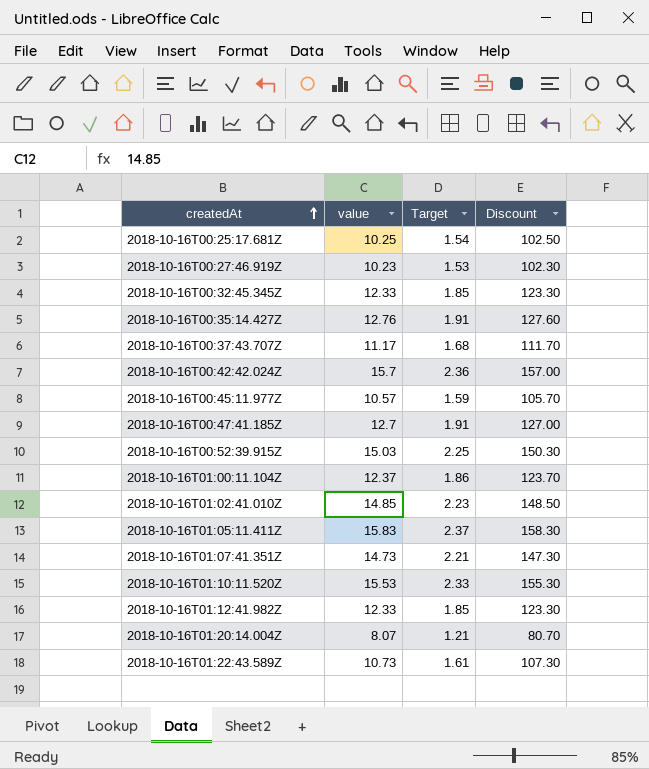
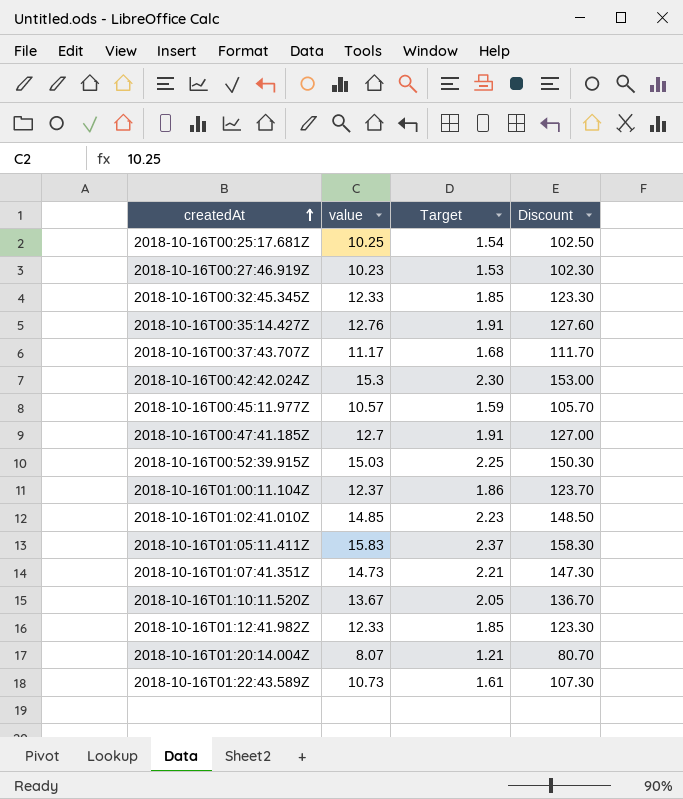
2018-10-16T00:42:42.024Z | value: 15.7 -> 15.3
2018-10-16T00:42:42.024Z | Target: 2.36 -> 2.30
2018-10-16T00:42:42.024Z | Discount: 157.00 -> 153.00
2018-10-16T01:10:11.520Z | value: 15.53 -> 13.67
2018-10-16T01:10:11.520Z | Target: 2.33 -> 2.05
2018-10-16T01:10:11.520Z | Discount: 155.30 -> 136.70

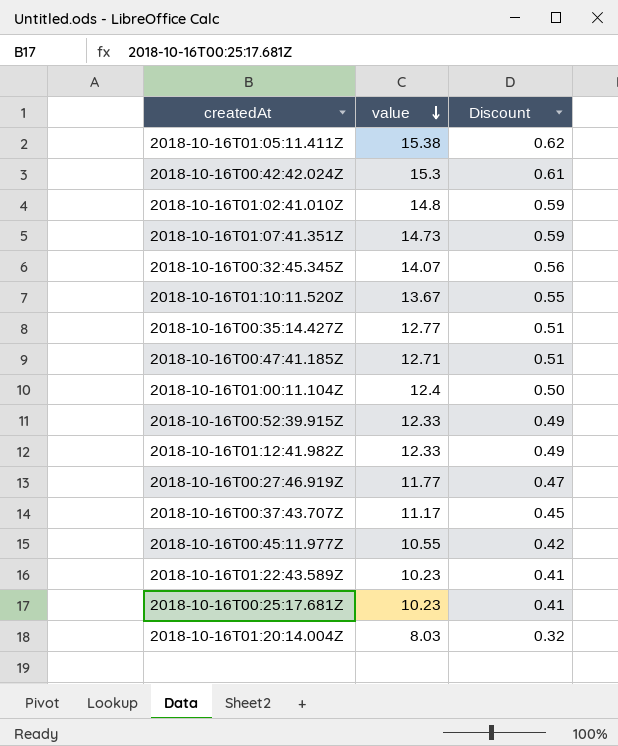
row order: createdAt ascending -> value descending
column Target | formula: [value] * 0.15 -> none
column Discount | formula: [value] * 10 -> [value] * 0.04
2018-10-16T01:05:11.411Z | value: 15.83 -> 15.38
2018-10-16T01:02:41.010Z | value: 14.85 -> 14.8
2018-10-16T00:32:45.345Z | value: 12.33 -> 14.07
2018-10-16T00:35:14.427Z | value: 12.76 -> 12.77
2018-10-16T00:47:41.185Z | value: 12.7 -> 12.71
2018-10-16T01:00:11.104Z | value: 12.37 -> 12.4
2018-10-16T00:52:39.915Z | value: 15.03 -> 12.33
2018-10-16T00:27:46.919Z | value: 10.23 -> 11.77
2018-10-16T00:45:11.977Z | value: 10.57 -> 10.55
2018-10-16T01:22:43.589Z | value: 10.73 -> 10.23
2018-10-16T00:25:17.681Z | value: 10.25 -> 10.23
2018-10-16T01:20:14.004Z | value: 8.07 -> 8.03

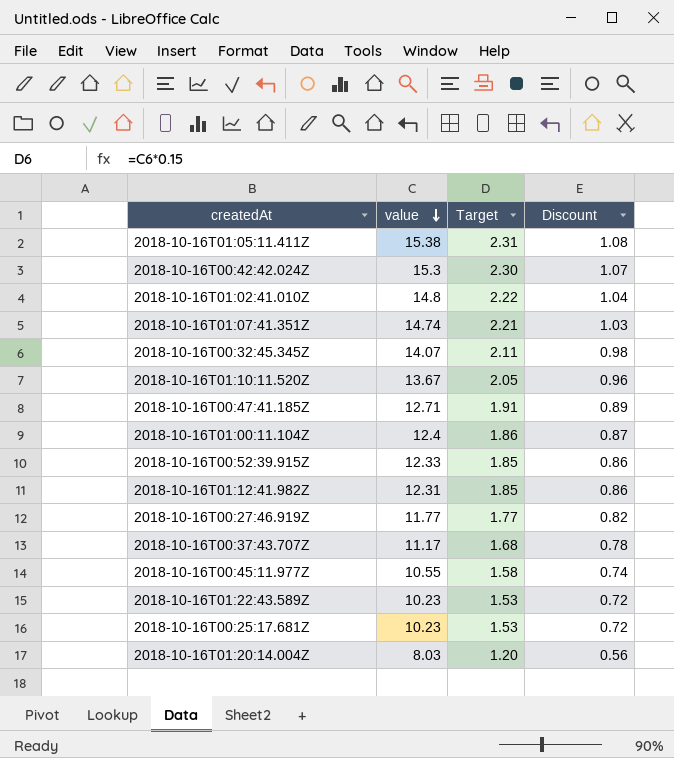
column Target | formula: none -> [value] * 0.15
column Discount | formula: [value] * 0.04 -> [value] * 0.07
row 2018-10-16T00:35:14.427Z: 12.77 | 0.51 -> none
2018-10-16T01:07:41.351Z | value: 14.73 -> 14.74
2018-10-16T01:12:41.982Z | value: 12.33 -> 12.31

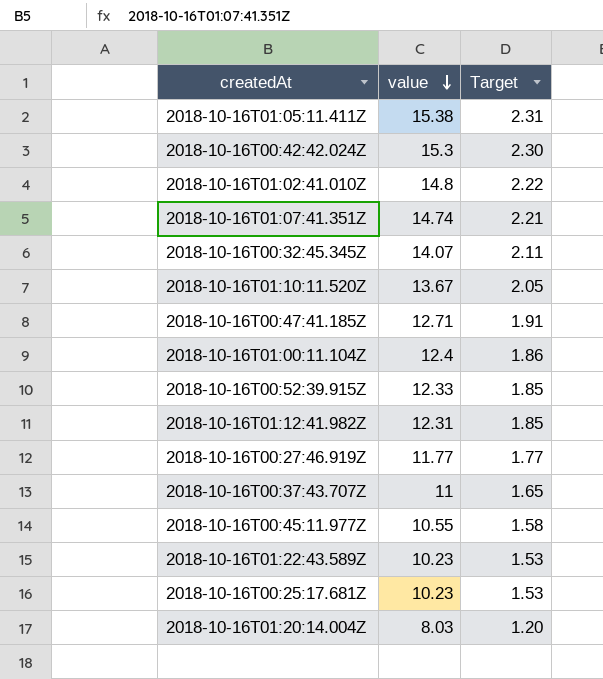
column Discount | formula: [value] * 0.07 -> none
2018-10-16T00:37:43.707Z | value: 11.17 -> 11
2018-10-16T00:37:43.707Z | Target: 1.68 -> 1.65

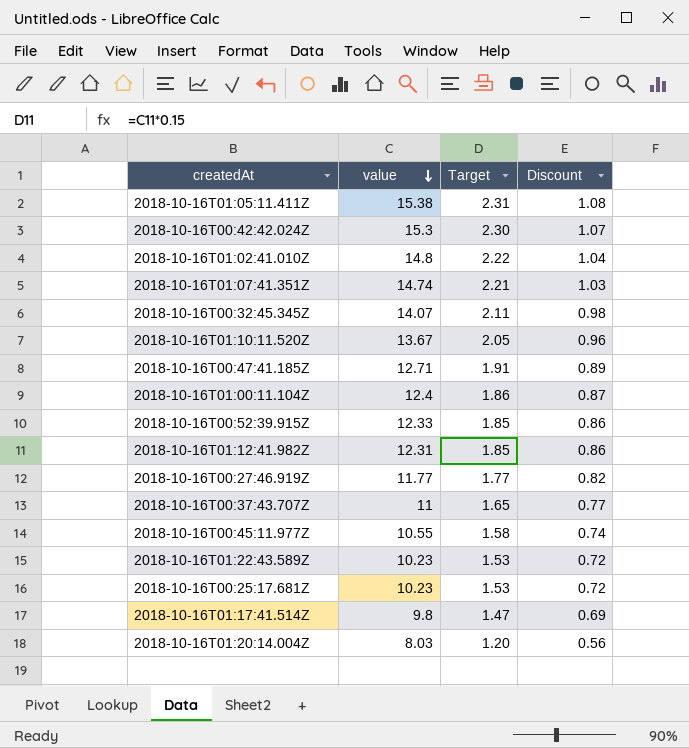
column Discount | formula: none -> [value] * 0.07
row 2018-10-16T01:17:41.514Z: none -> 9.8 | 1.47 | 0.69

